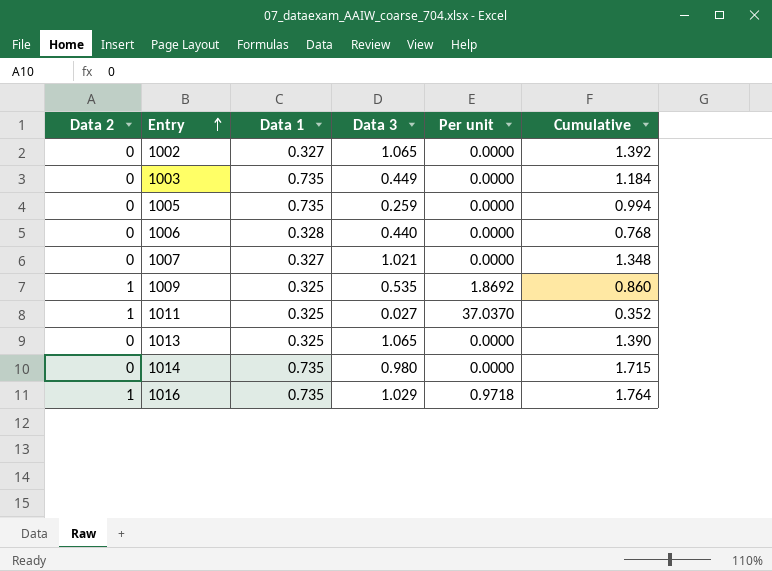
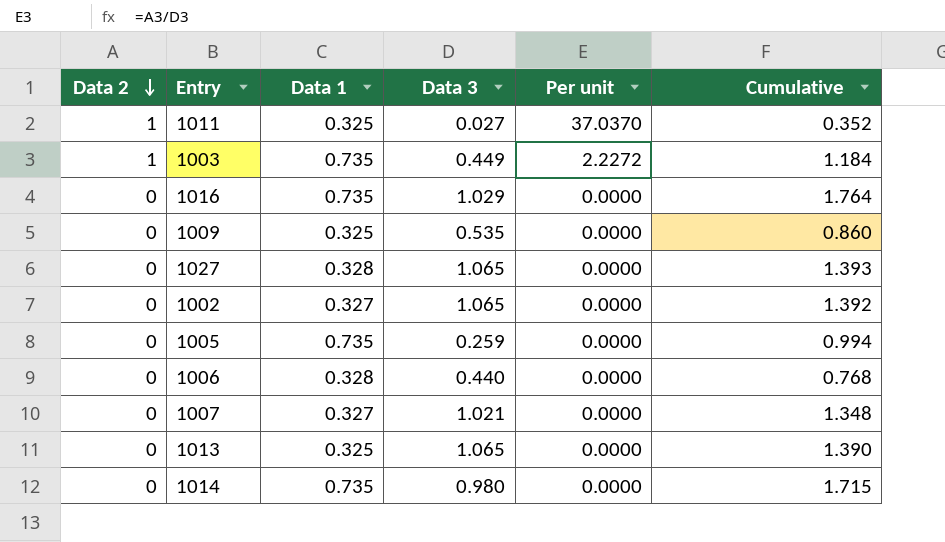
row order: Entry ascending -> Data 2 descending
1003 | Data 2: 0 -> 1
1003 | Per unit: 0.0000 -> 2.2272
1016 | Data 2: 1 -> 0
1016 | Per unit: 0.9718 -> 0.0000
1009 | Data 2: 1 -> 0
1009 | Per unit: 1.8692 -> 0.0000
row 1027: none -> 0 | 0.328 | 1.065 | 0.0000 | 1.393

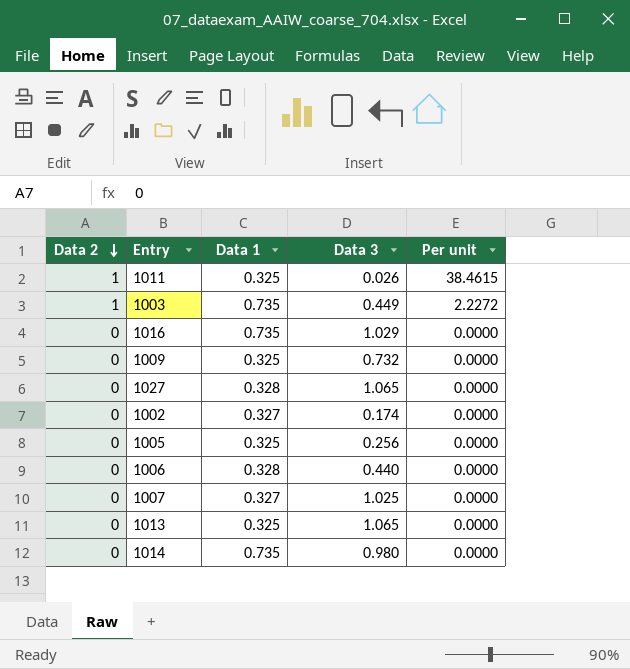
column Cumulative | formula: [Data 1] + [Data 3] -> none
1011 | Data 3: 0.027 -> 0.026
1011 | Per unit: 37.0370 -> 38.4615
1009 | Data 3: 0.535 -> 0.732
1002 | Data 3: 1.065 -> 0.174
1005 | Data 1: 0.735 -> 0.325
1005 | Data 3: 0.259 -> 0.256
1007 | Data 3: 1.021 -> 1.025

